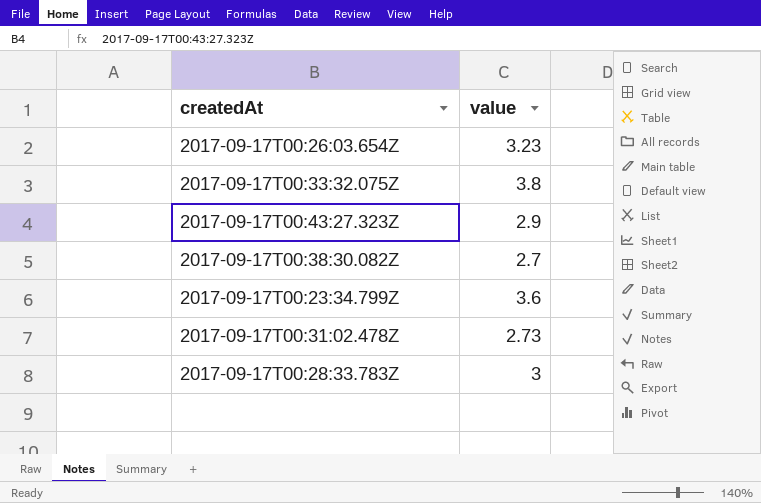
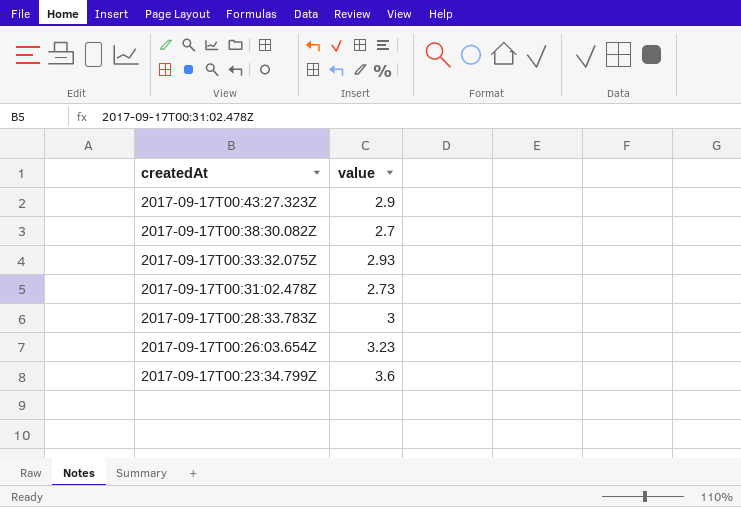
row order: none -> createdAt descending
2017-09-17T00:33:32.075Z | value: 3.8 -> 2.93

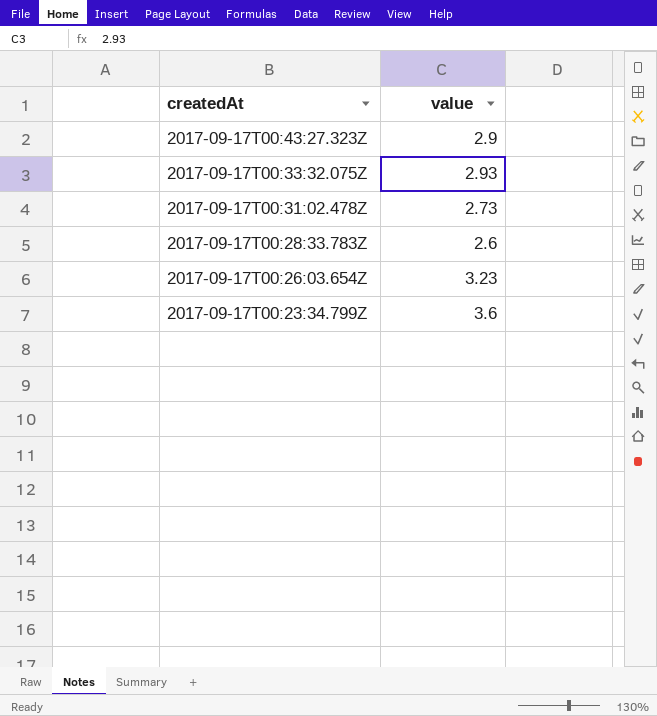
row 2017-09-17T00:38:30.082Z: 2.7 -> none
2017-09-17T00:28:33.783Z | value: 3 -> 2.6

